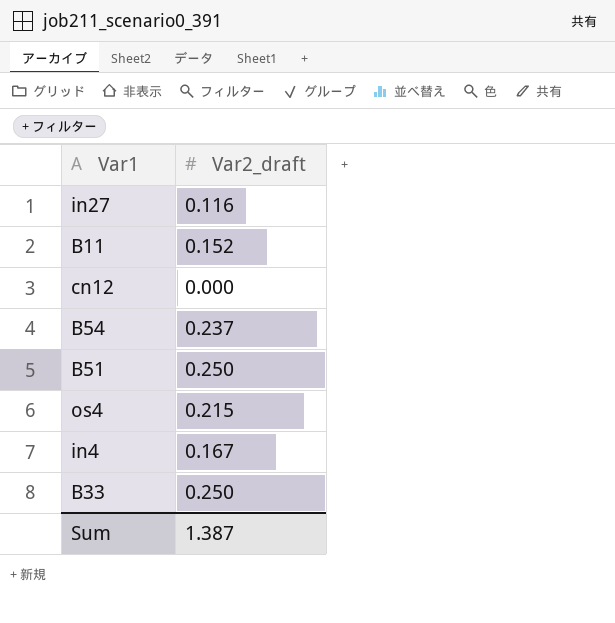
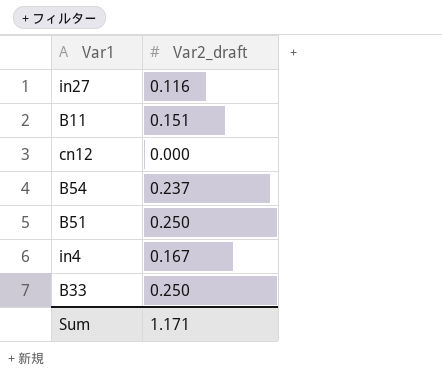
row os4: 0.215 -> none
B11 | Var2_draft: 0.152 -> 0.151
Sum | Var2_draft: 1.387 -> 1.171

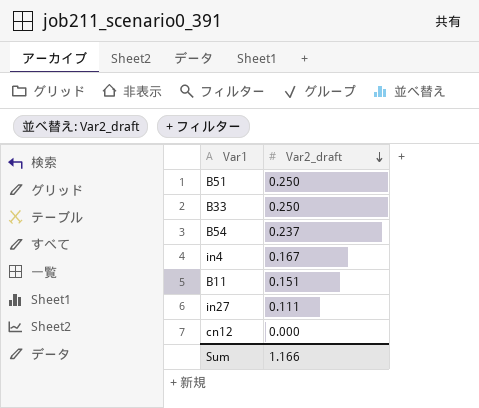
row order: none -> Var2_draft descending
in27 | Var2_draft: 0.116 -> 0.111
Sum | Var2_draft: 1.171 -> 1.166

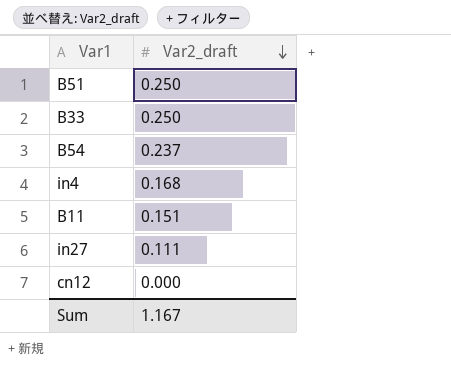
in4 | Var2_draft: 0.167 -> 0.168
Sum | Var2_draft: 1.166 -> 1.167

